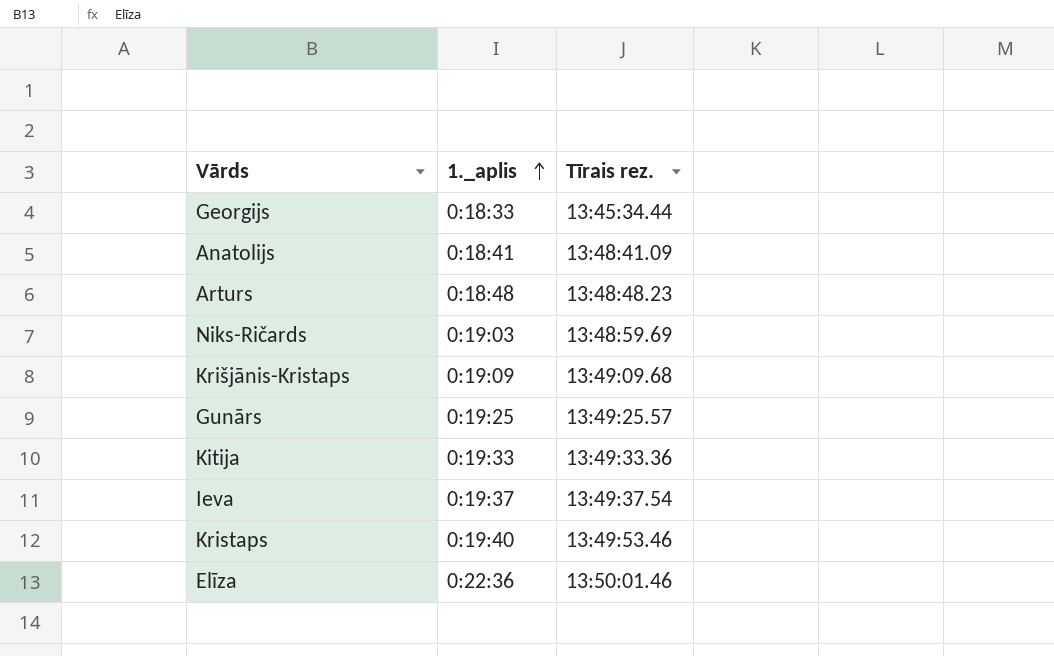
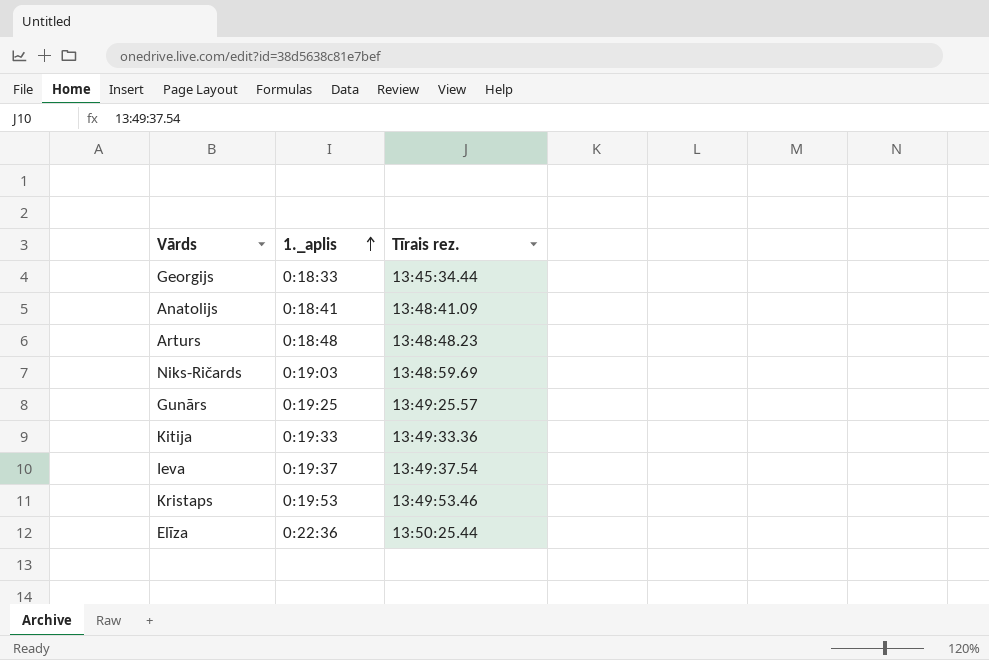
row Krišjānis-Kristaps: 0:19:09 | 13:49:09.68 -> none
Kristaps | 1._aplis: 0:19:40 -> 0:19:53
Elīza | Tīrais rez.: 13:50:01.46 -> 13:50:25.44

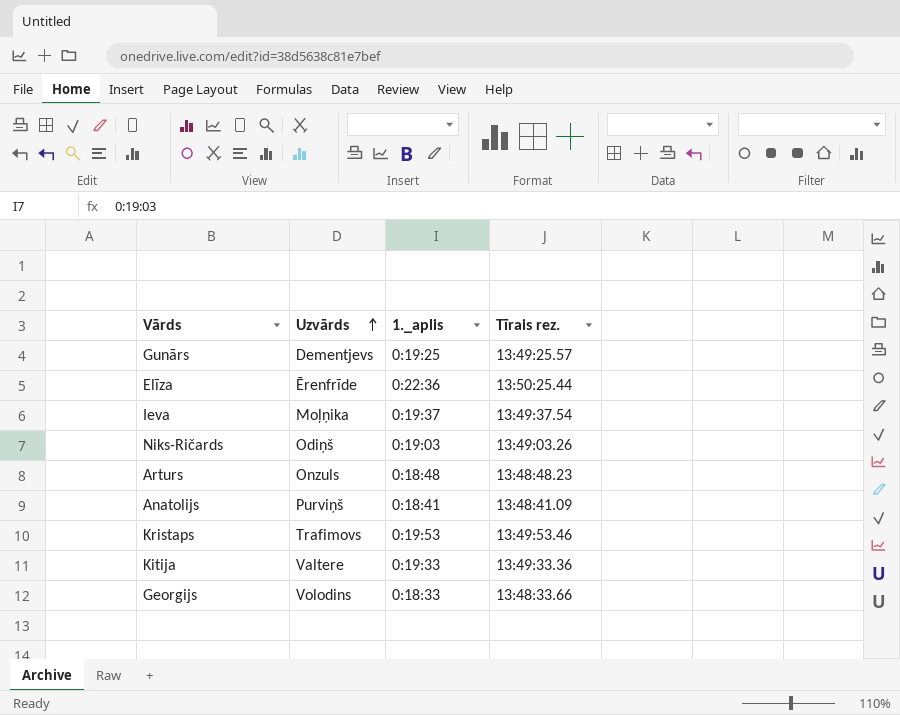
row order: 1._aplis ascending -> Uzvārds ascending
column Uzvārds | position: none -> 2
Niks-Ričards | Tīrais rez.: 13:48:59.69 -> 13:49:03.26
Georgijs | Tīrais rez.: 13:45:34.44 -> 13:48:33.66

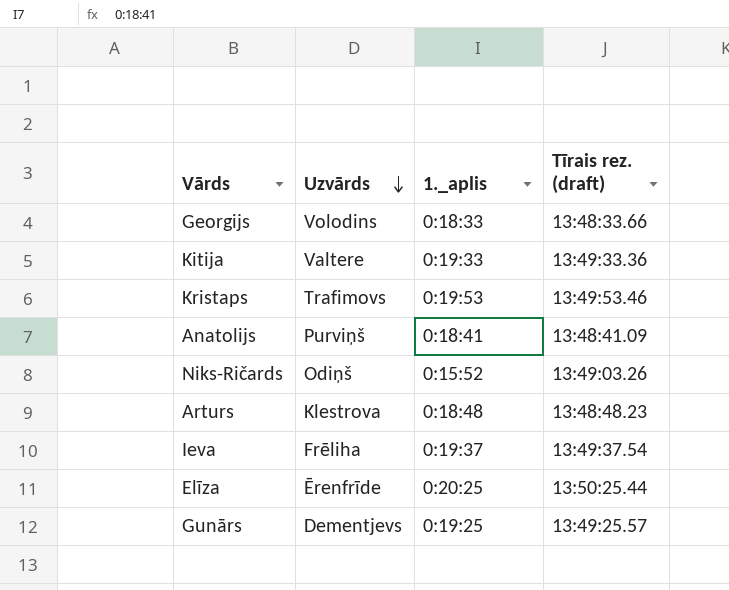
row order: Uzvārds ascending -> Uzvārds descending
column name: Tīrais rez. -> Tīrais rez. (draft)
Niks-Ričards | 1._aplis: 0:19:03 -> 0:15:52
Arturs | Uzvārds: Onzuls -> Klestrova
Ieva | Uzvārds: Moļņika -> Frēliha
Elīza | 1._aplis: 0:22:36 -> 0:20:25

